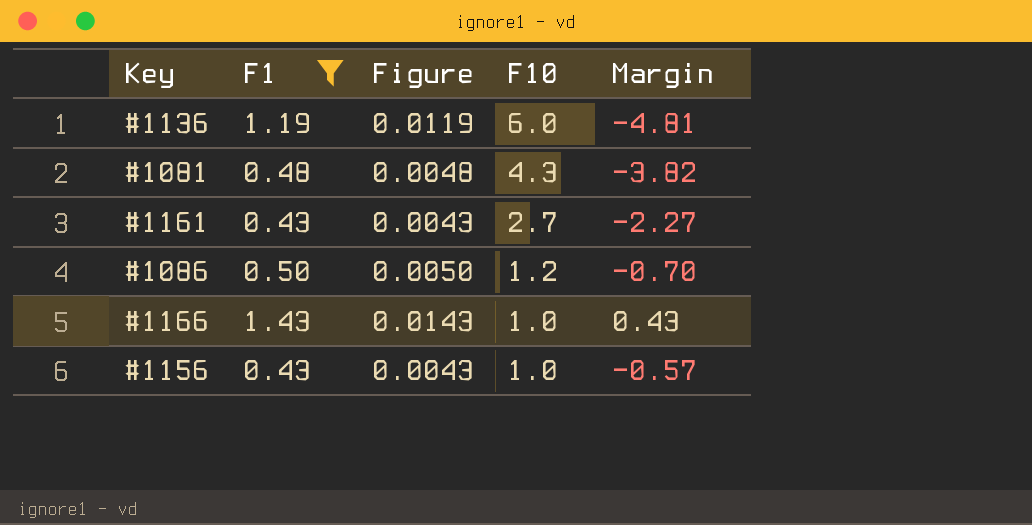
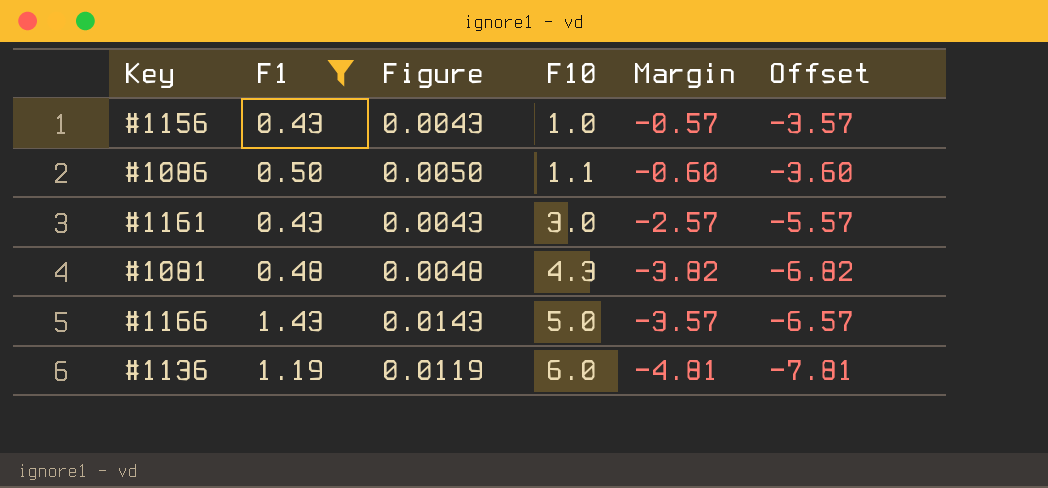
row order: F10 descending -> F10 ascending
column Offset | formula: none -> [Margin] - 3
#1086 | F10: 1.2 -> 1.1
#1086 | Margin: -0.70 -> -0.60
#1161 | F10: 2.7 -> 3.0
#1161 | Margin: -2.27 -> -2.57
#1166 | F10: 1.0 -> 5.0
#1166 | Margin: 0.43 -> -3.57

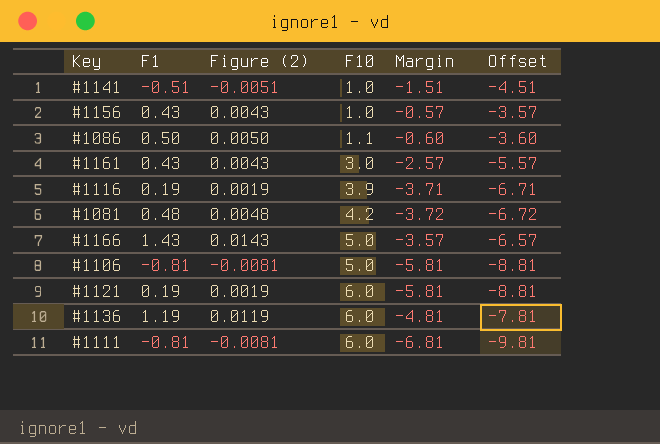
filter: F1 >= 0.43 -> none
column name: Figure -> Figure (2)
#1081 | F10: 4.3 -> 4.2
#1081 | Margin: -3.82 -> -3.72
#1081 | Offset: -6.82 -> -6.72

